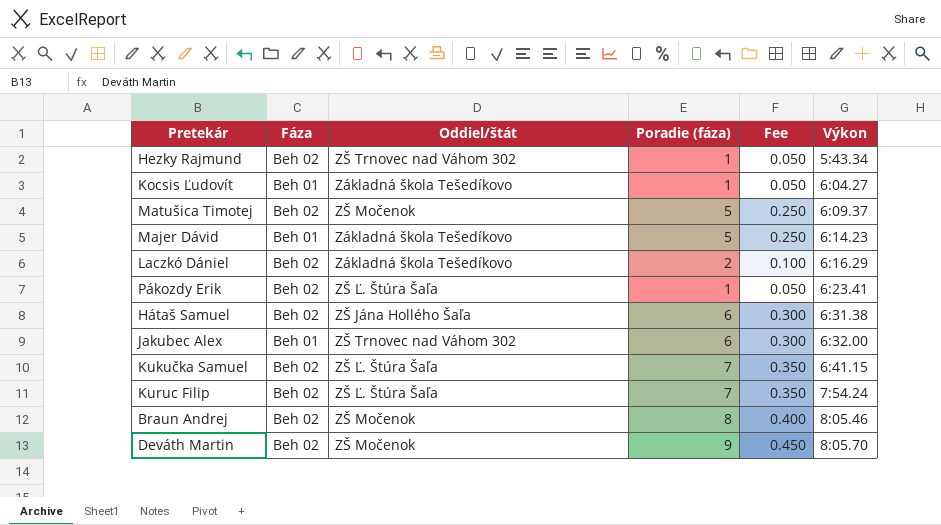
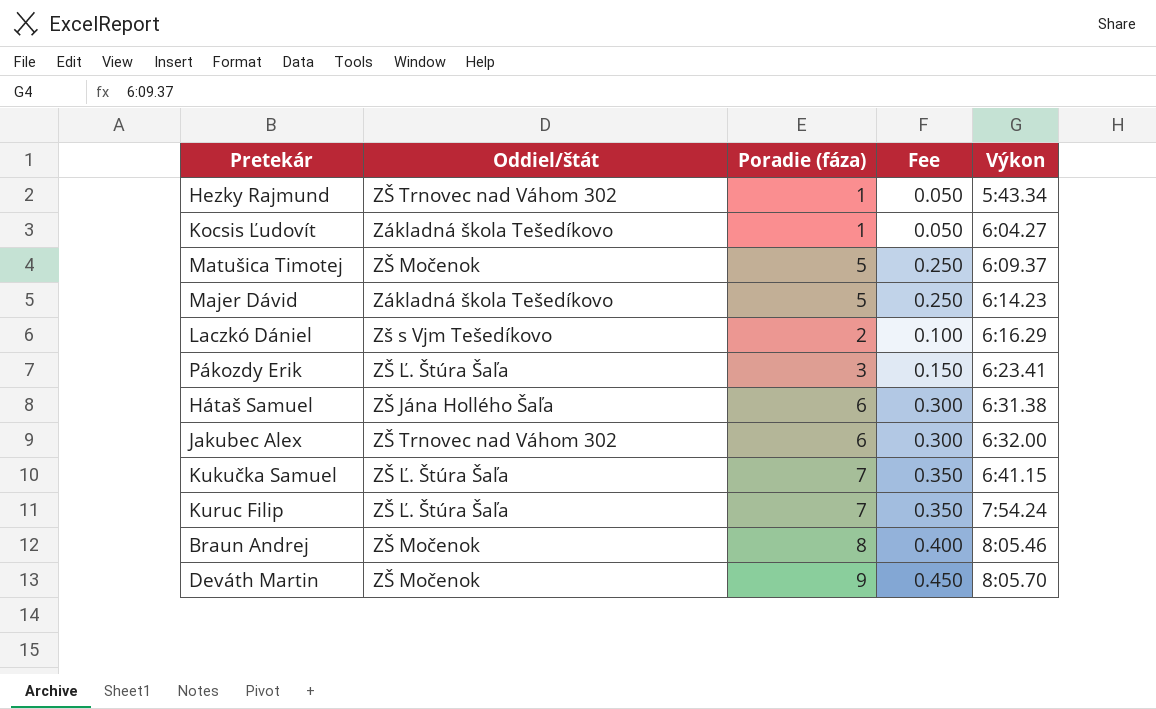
column Fáza | position: 2 -> none
Laczkó Dániel | Oddiel/štát: Základná škola Tešedíkovo -> Zš s Vjm Tešedíkovo
Pákozdy Erik | Poradie (fáza): 1 -> 3
Pákozdy Erik | Fee: 0.050 -> 0.150

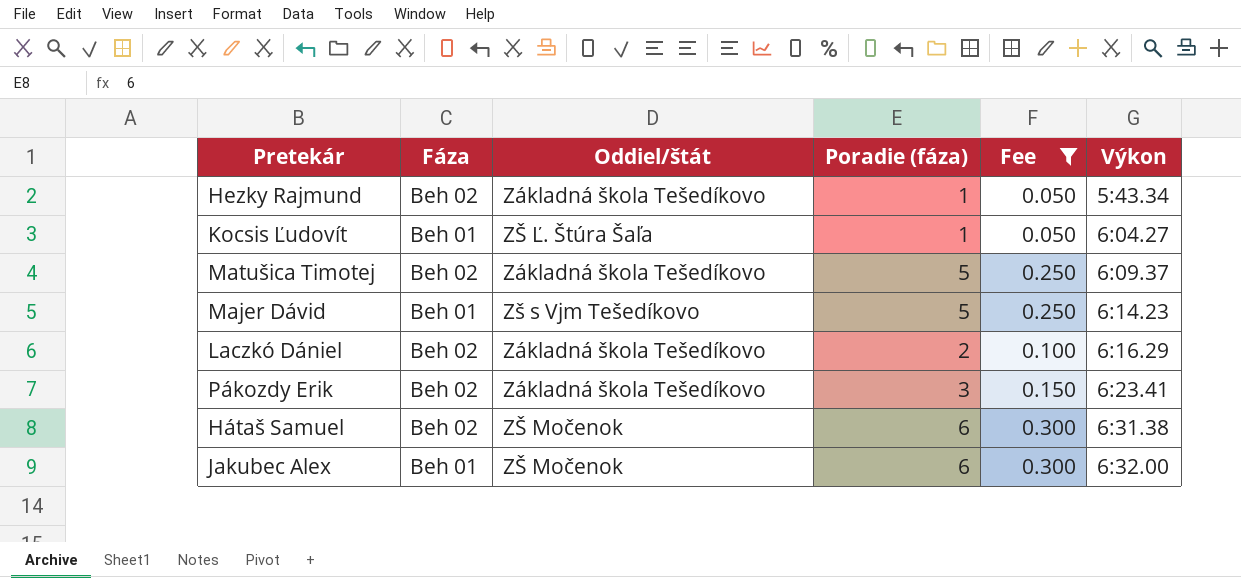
filter: none -> Fee <= 0.300
column Fáza | position: none -> 2
Hezky Rajmund | Oddiel/štát: ZŠ Trnovec nad Váhom 302 -> Základná škola Tešedíkovo
Kocsis Ľudovít | Oddiel/štát: Základná škola Tešedíkovo -> ZŠ Ľ. Štúra Šaľa
Matušica Timotej | Oddiel/štát: ZŠ Močenok -> Základná škola Tešedíkovo
Majer Dávid | Oddiel/štát: Základná škola Tešedíkovo -> Zš s Vjm Tešedíkovo
Laczkó Dániel | Oddiel/štát: Zš s Vjm Tešedíkovo -> Základná škola Tešedíkovo
Pákozdy Erik | Oddiel/štát: ZŠ Ľ. Štúra Šaľa -> Základná škola Tešedíkovo
Hátaš Samuel | Oddiel/štát: ZŠ Jána Hollého Šaľa -> ZŠ Močenok
Jakubec Alex | Oddiel/štát: ZŠ Trnovec nad Váhom 302 -> ZŠ Močenok

